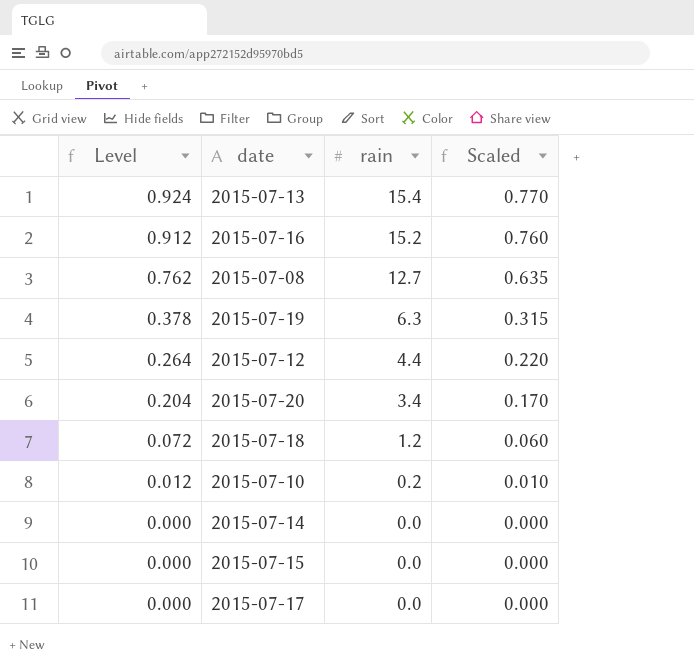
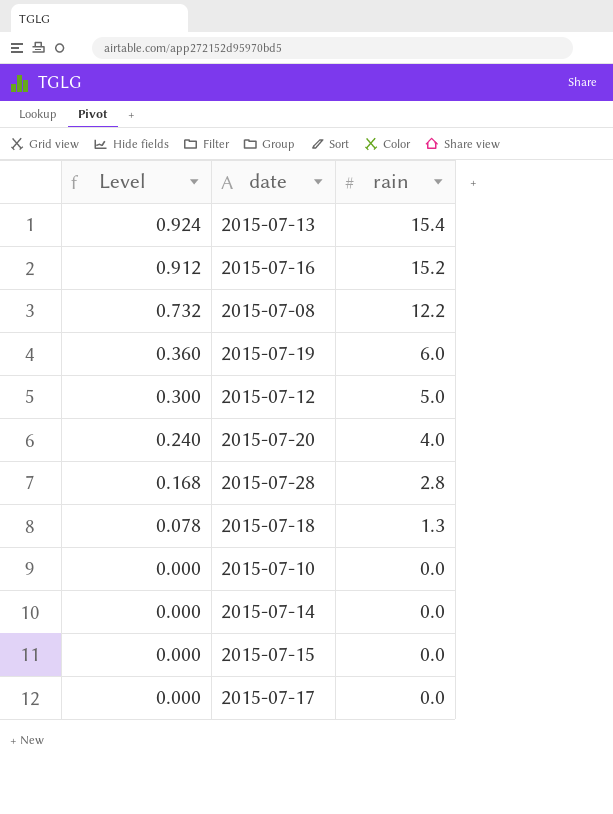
column Scaled | formula: [rain] * 0.05 -> none
2015-07-08 | Level: 0.762 -> 0.732
2015-07-08 | rain: 12.7 -> 12.2
2015-07-19 | Level: 0.378 -> 0.360
2015-07-19 | rain: 6.3 -> 6.0
2015-07-12 | Level: 0.264 -> 0.300
2015-07-12 | rain: 4.4 -> 5.0
2015-07-20 | Level: 0.204 -> 0.240
2015-07-20 | rain: 3.4 -> 4.0
row 2015-07-28: none -> 0.168 | 2.8
2015-07-18 | Level: 0.072 -> 0.078
2015-07-18 | rain: 1.2 -> 1.3
2015-07-10 | Level: 0.012 -> 0.000
2015-07-10 | rain: 0.2 -> 0.0

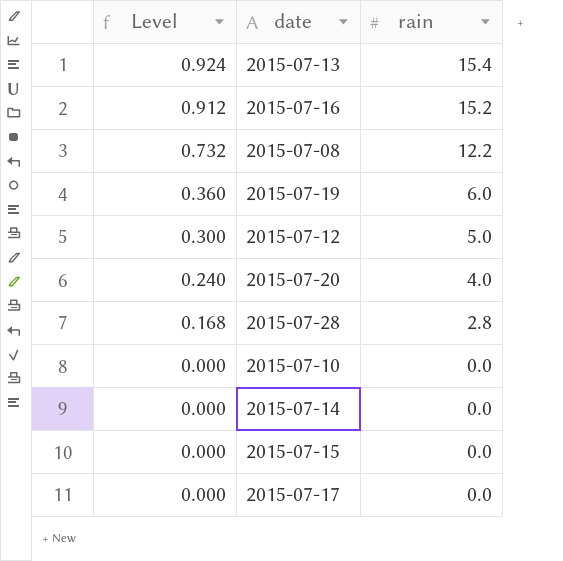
row 2015-07-18: 0.078 | 1.3 -> none

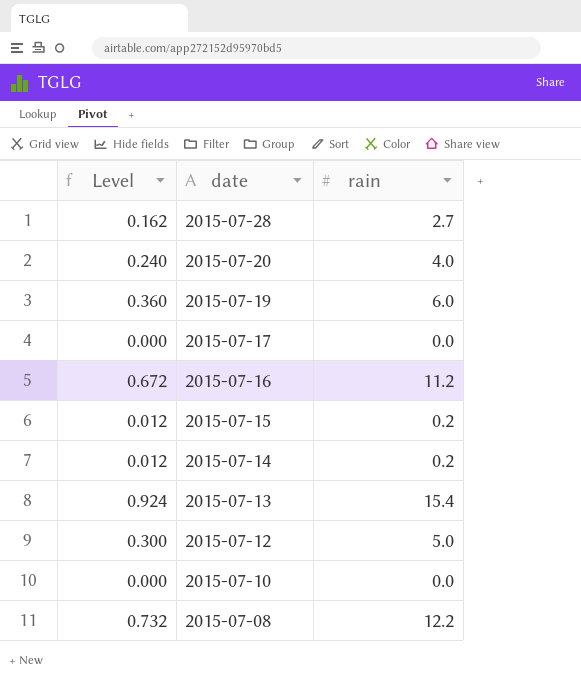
row order: Level descending -> date descending
2015-07-28 | Level: 0.168 -> 0.162
2015-07-28 | rain: 2.8 -> 2.7
2015-07-16 | Level: 0.912 -> 0.672
2015-07-16 | rain: 15.2 -> 11.2
2015-07-15 | Level: 0.000 -> 0.012
2015-07-15 | rain: 0.0 -> 0.2
2015-07-14 | Level: 0.000 -> 0.012
2015-07-14 | rain: 0.0 -> 0.2

